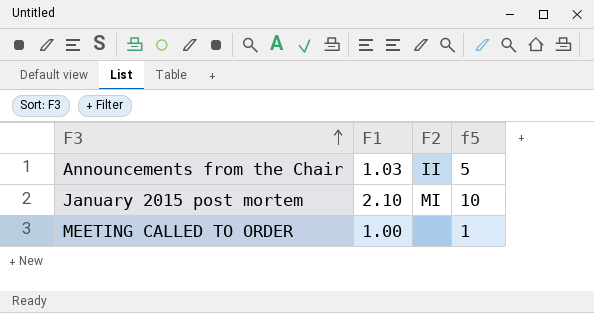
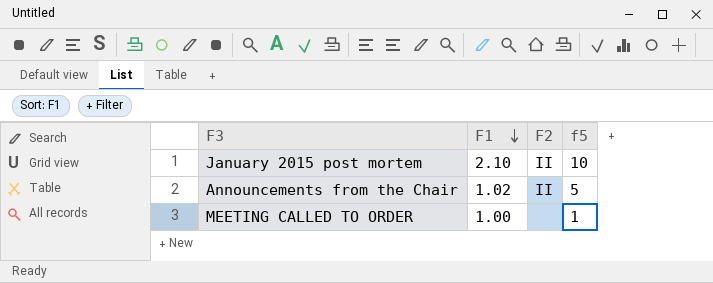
row order: F3 ascending -> F1 descending
January 2015 post mortem | F2: MI -> II
Announcements from the Chair | F1: 1.03 -> 1.02

